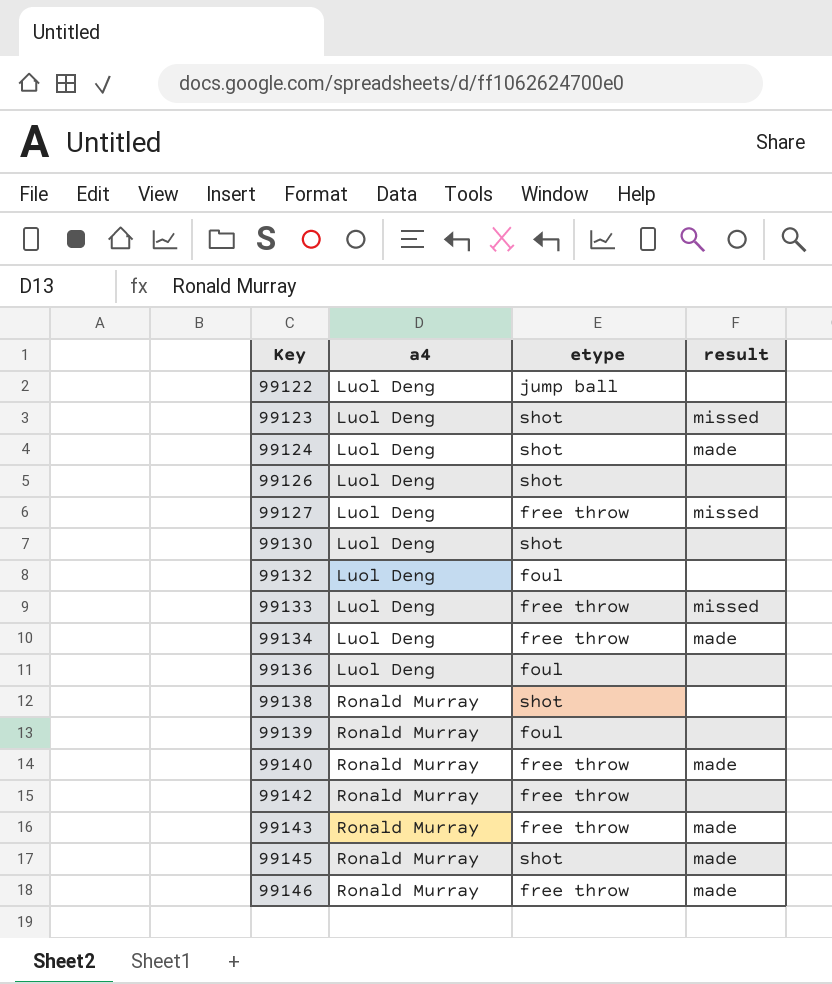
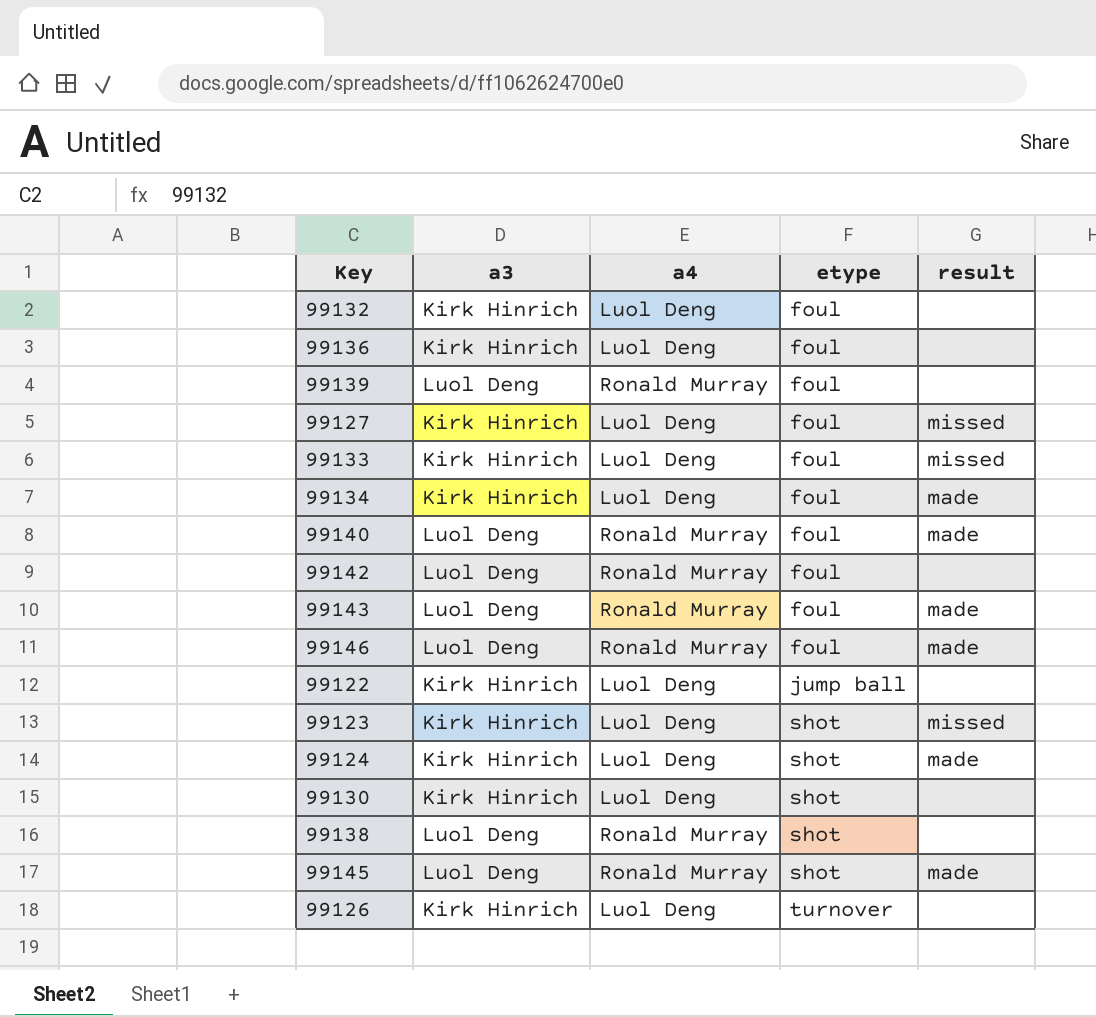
row order: Key ascending -> etype ascending
column a3 | position: none -> 2
99127 | etype: free throw -> foul
99133 | etype: free throw -> foul
99134 | etype: free throw -> foul
99140 | etype: free throw -> foul
99142 | etype: free throw -> foul
99143 | etype: free throw -> foul
99146 | etype: free throw -> foul
99126 | etype: shot -> turnover

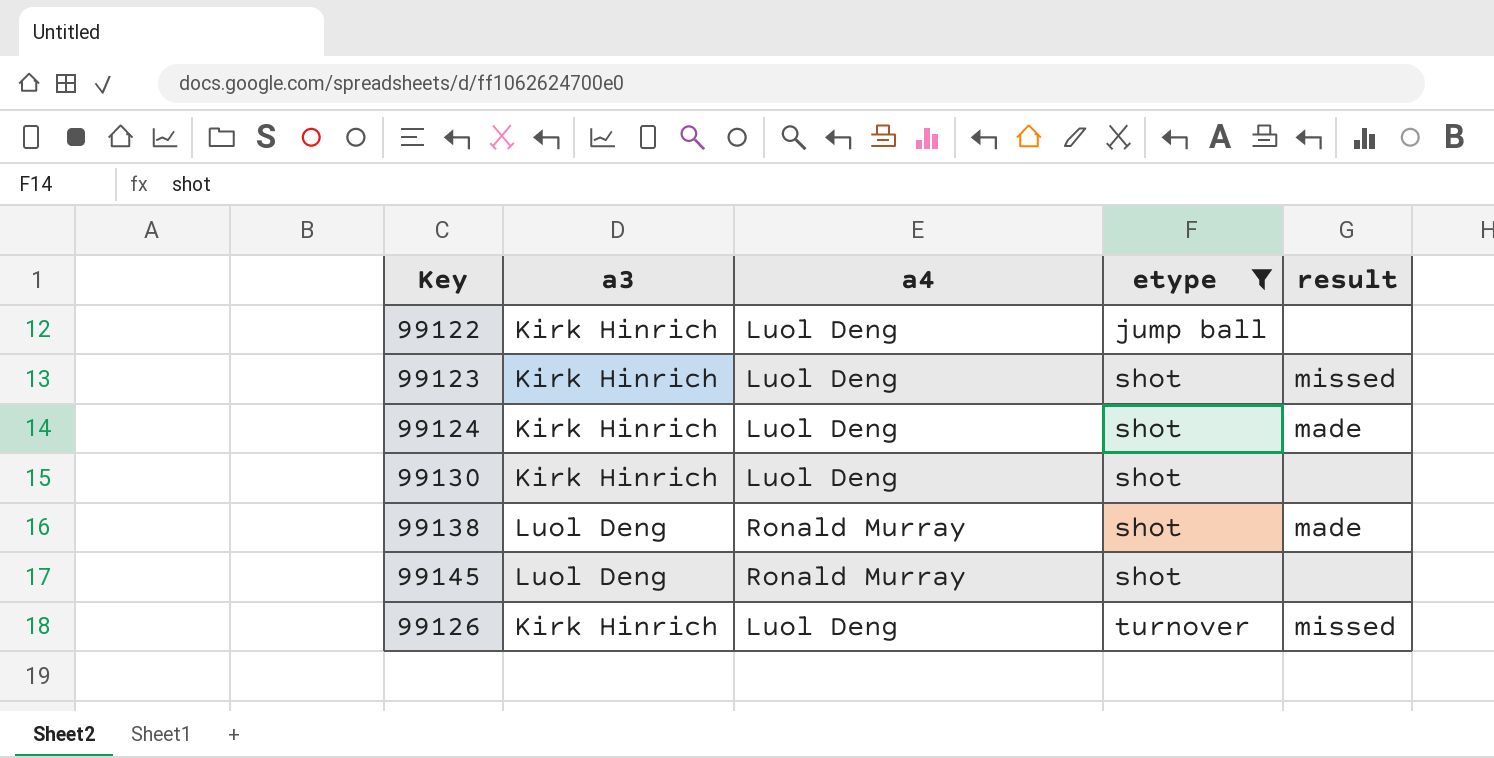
filter: none -> etype != foul
99138 | result: none -> made
99145 | result: made -> none
99126 | result: none -> missed

